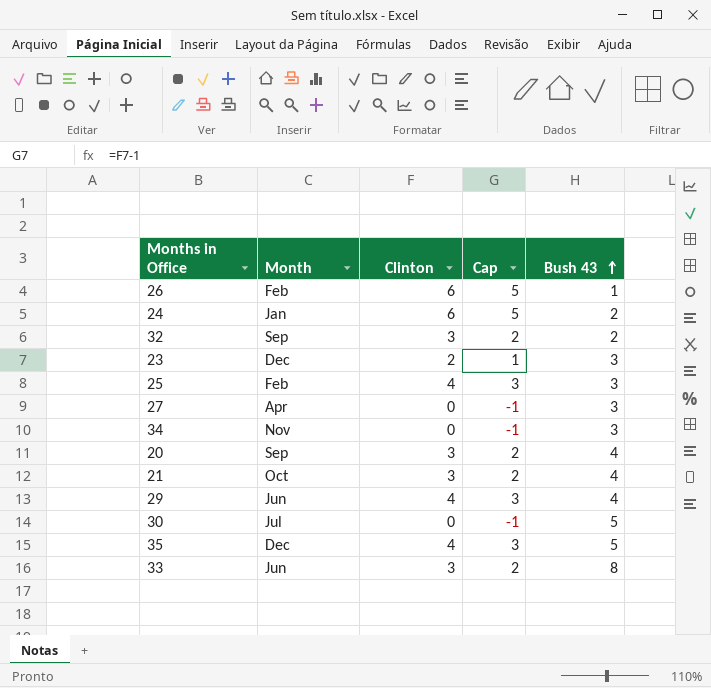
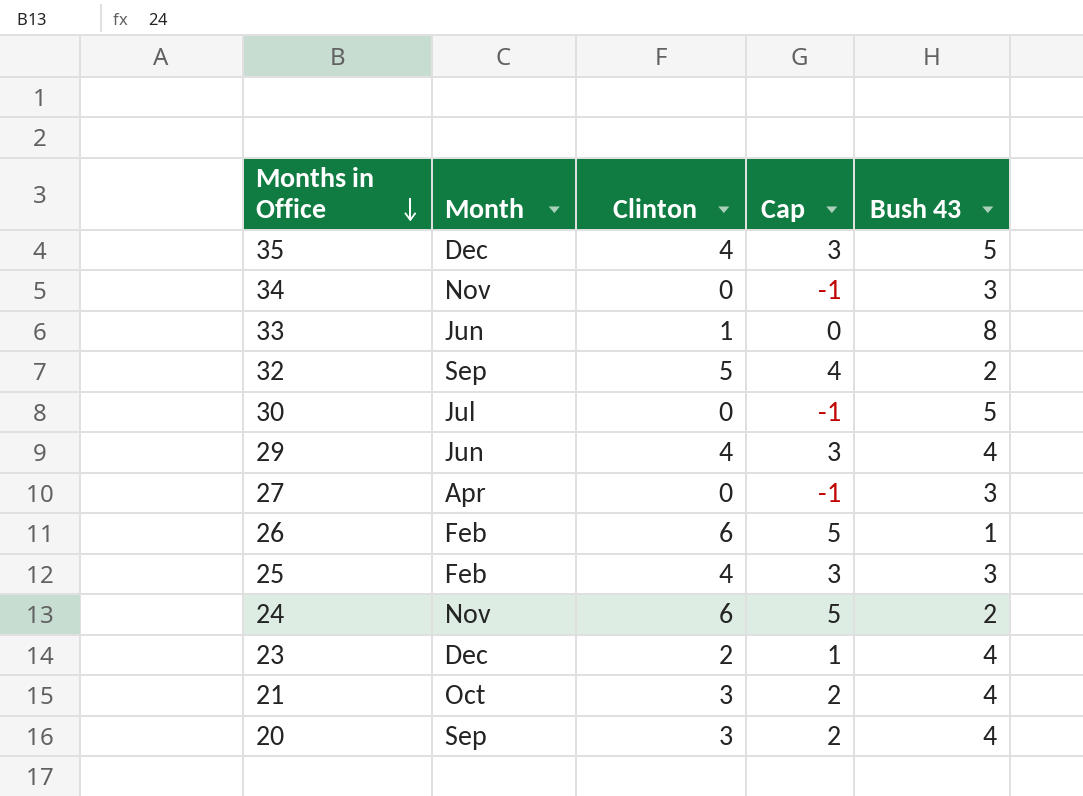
row order: Bush 43 ascending -> Months in Office descending
33 | Clinton: 3 -> 1
33 | Cap: 2 -> 0
32 | Clinton: 3 -> 5
32 | Cap: 2 -> 4
24 | Month: Jan -> Nov
23 | Bush 43: 3 -> 4

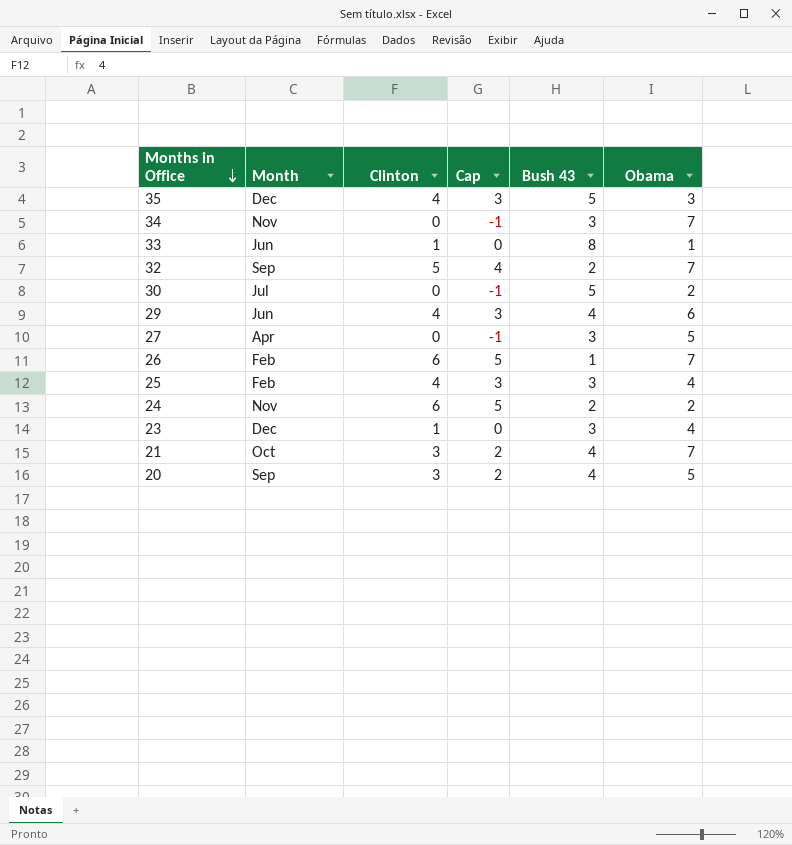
column Obama | position: none -> 6
23 | Clinton: 2 -> 1
23 | Cap: 1 -> 0
23 | Bush 43: 4 -> 3

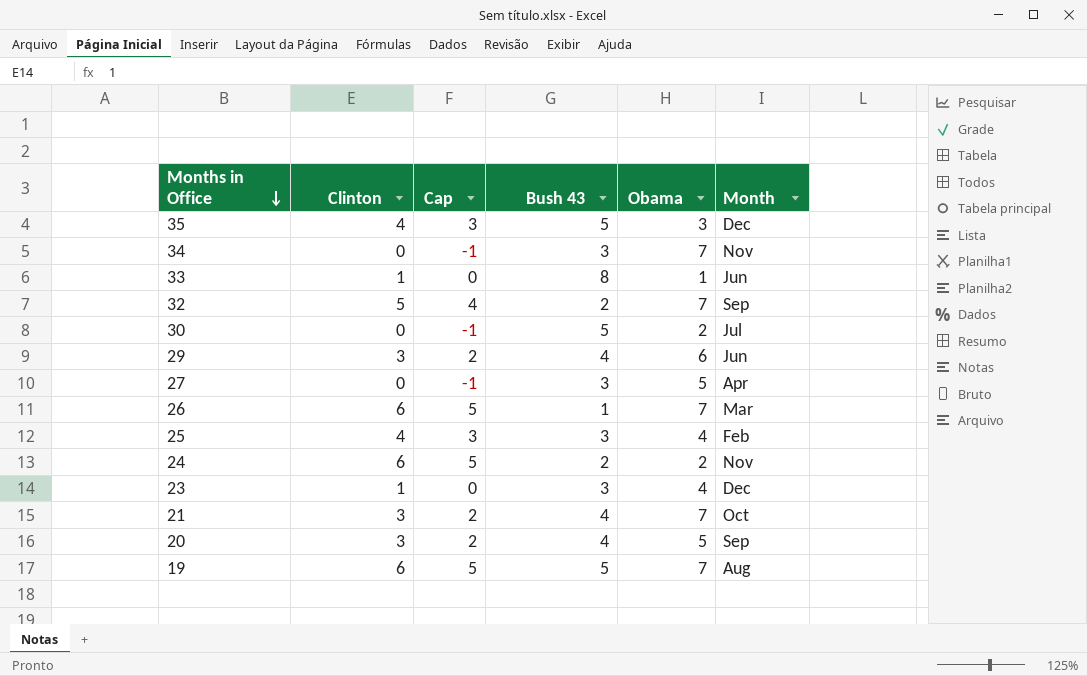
column Month | position: 2 -> 6
29 | Clinton: 4 -> 3
29 | Cap: 3 -> 2
26 | Month: Feb -> Mar
row 19: none -> 6 | 5 | 5 | 7 | Aug

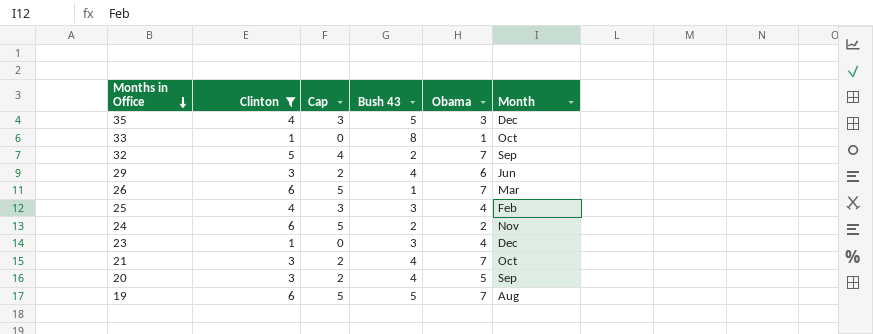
filter: none -> Clinton != 0
33 | Month: Jun -> Oct

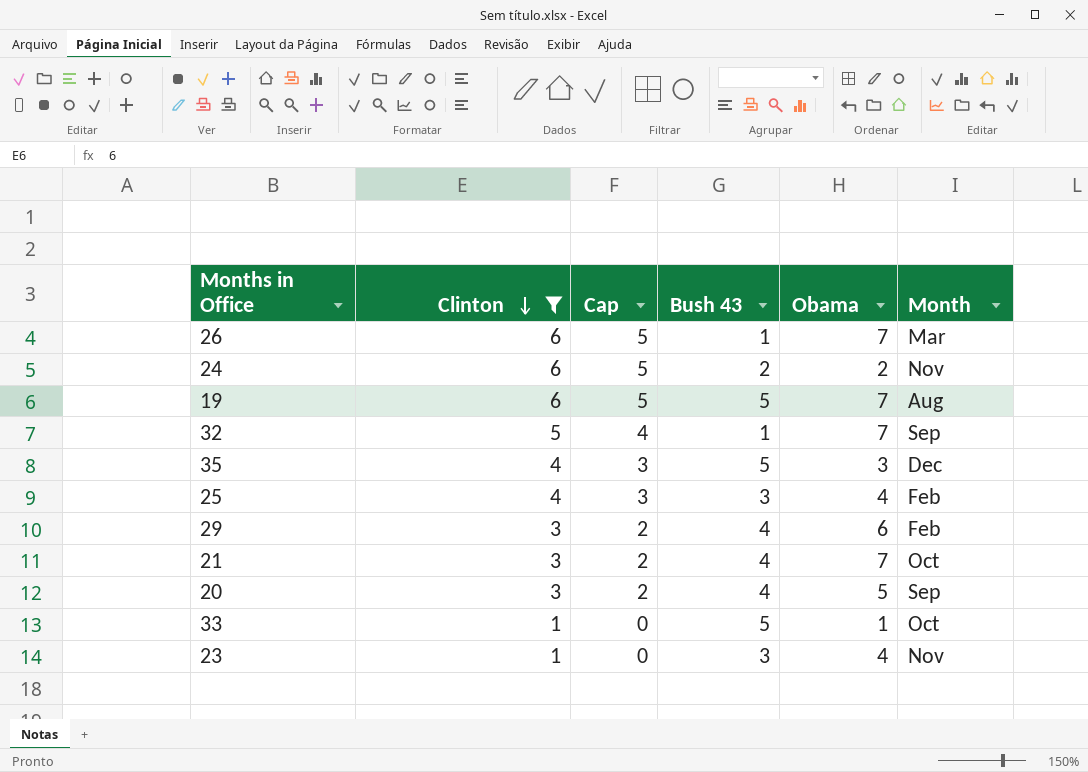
row order: Months in Office descending -> Clinton descending
32 | Bush 43: 2 -> 1
29 | Month: Jun -> Feb
33 | Bush 43: 8 -> 5
23 | Month: Dec -> Nov

